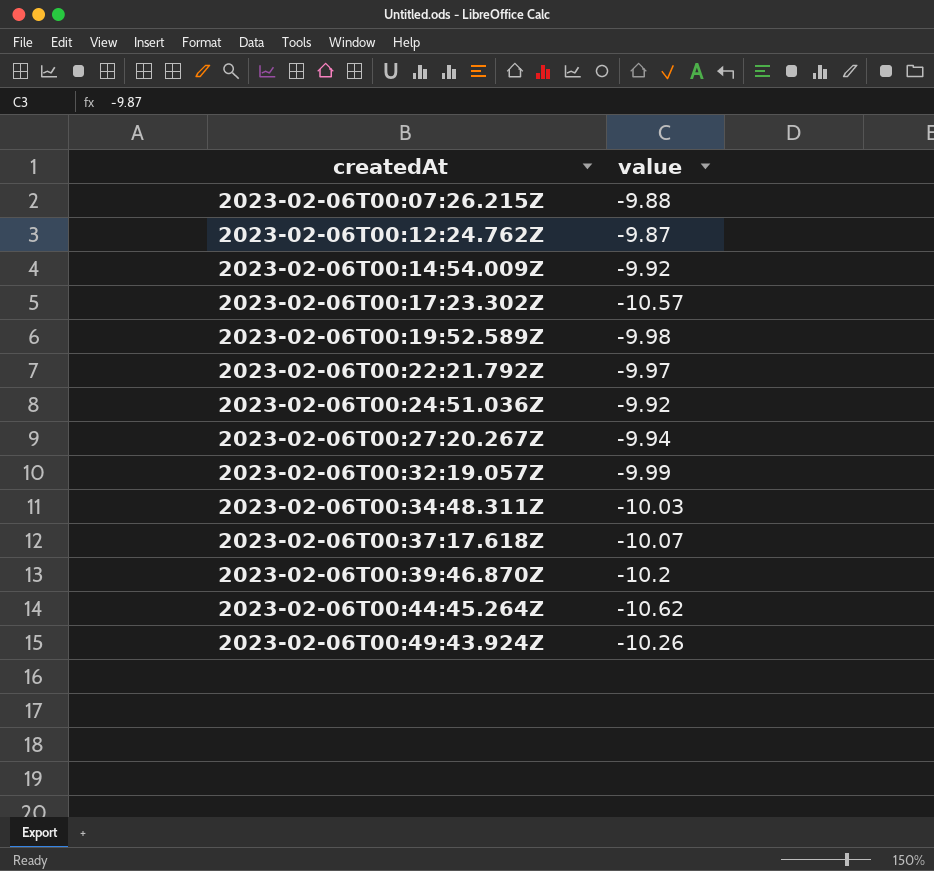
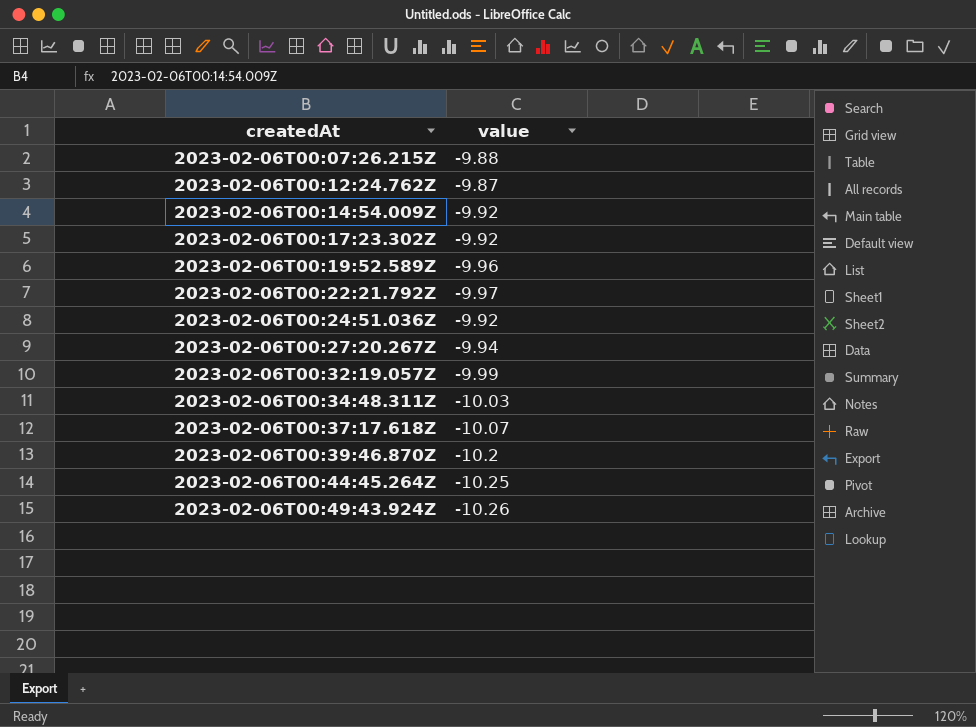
2023-02-06T00:17:23.302Z | value: -10.57 -> -9.92
2023-02-06T00:19:52.589Z | value: -9.98 -> -9.96
2023-02-06T00:44:45.264Z | value: -10.62 -> -10.25

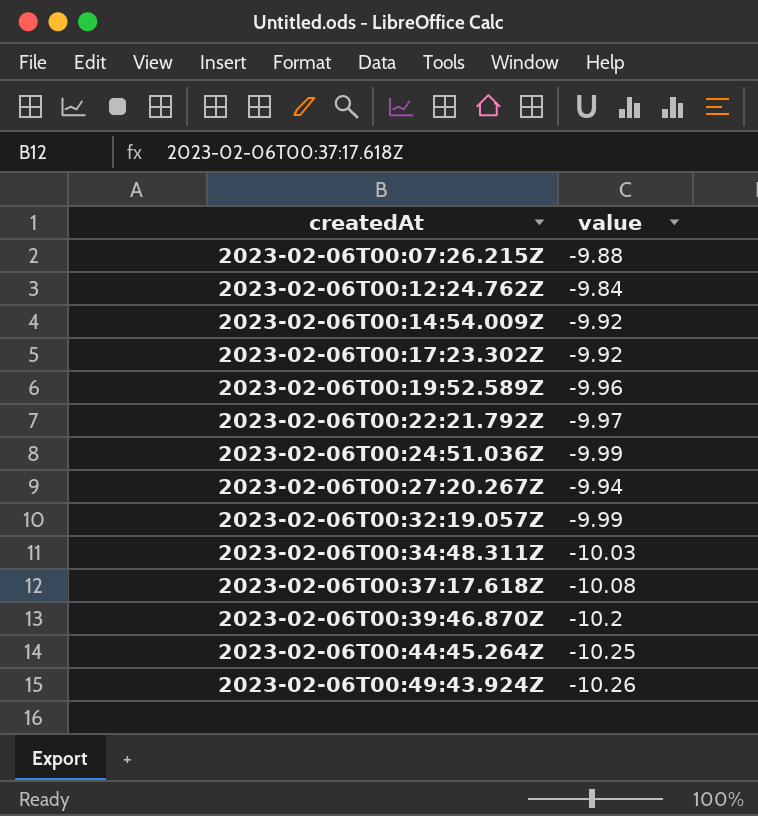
2023-02-06T00:12:24.762Z | value: -9.87 -> -9.84
2023-02-06T00:24:51.036Z | value: -9.92 -> -9.99
2023-02-06T00:37:17.618Z | value: -10.07 -> -10.08

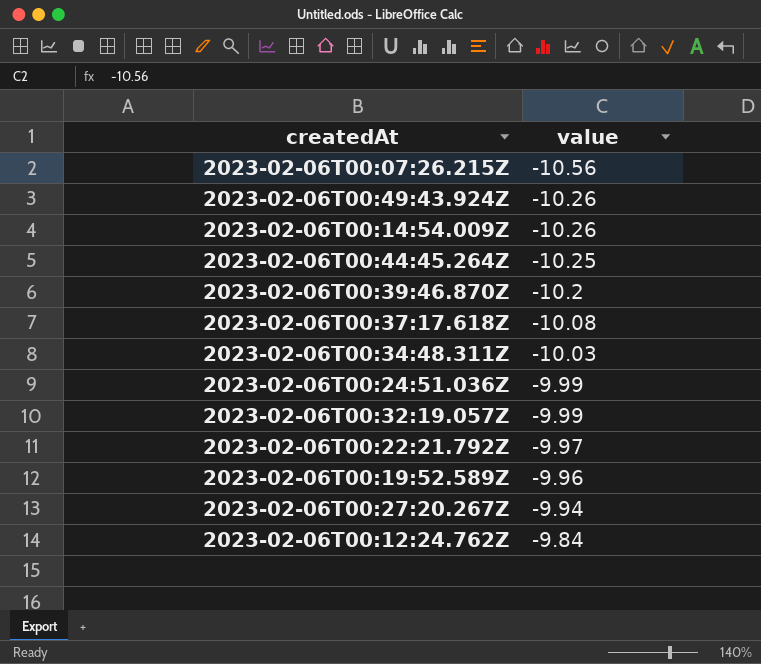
row order: createdAt ascending -> value ascending
row 2023-02-06T00:17:23.302Z: -9.92 -> none
2023-02-06T00:07:26.215Z | value: -9.88 -> -10.56
2023-02-06T00:14:54.009Z | value: -9.92 -> -10.26

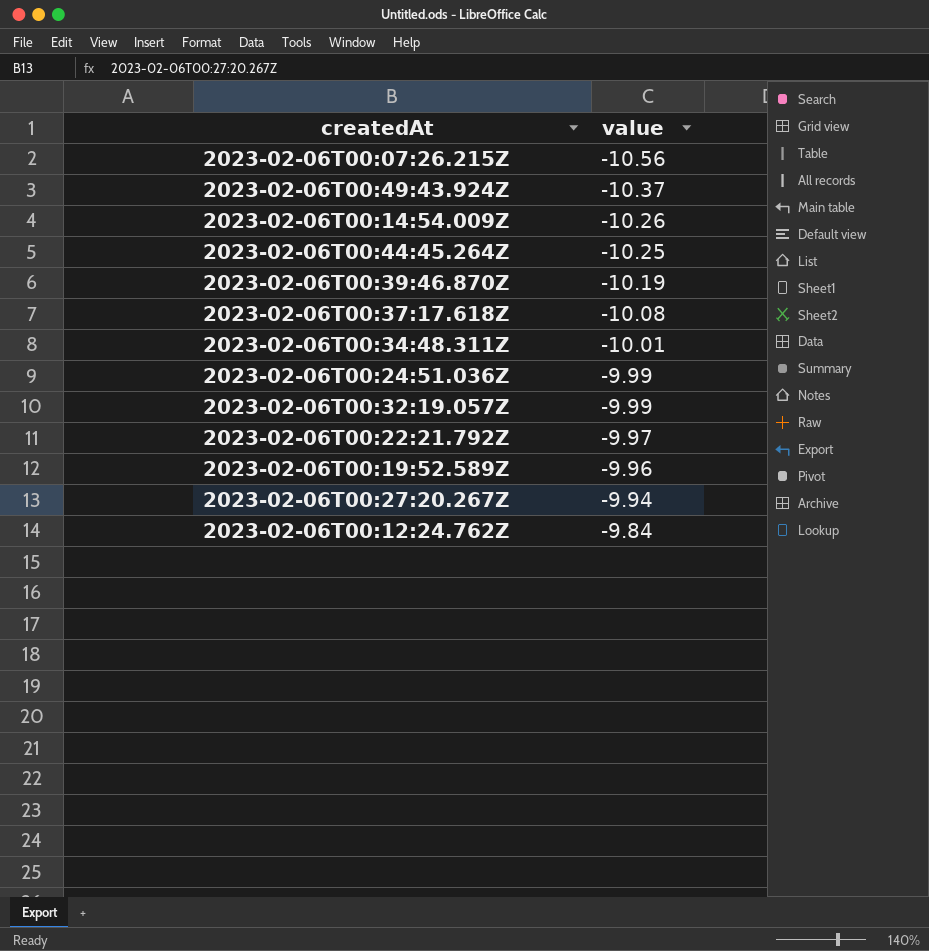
2023-02-06T00:49:43.924Z | value: -10.26 -> -10.37
2023-02-06T00:39:46.870Z | value: -10.2 -> -10.19
2023-02-06T00:34:48.311Z | value: -10.03 -> -10.01

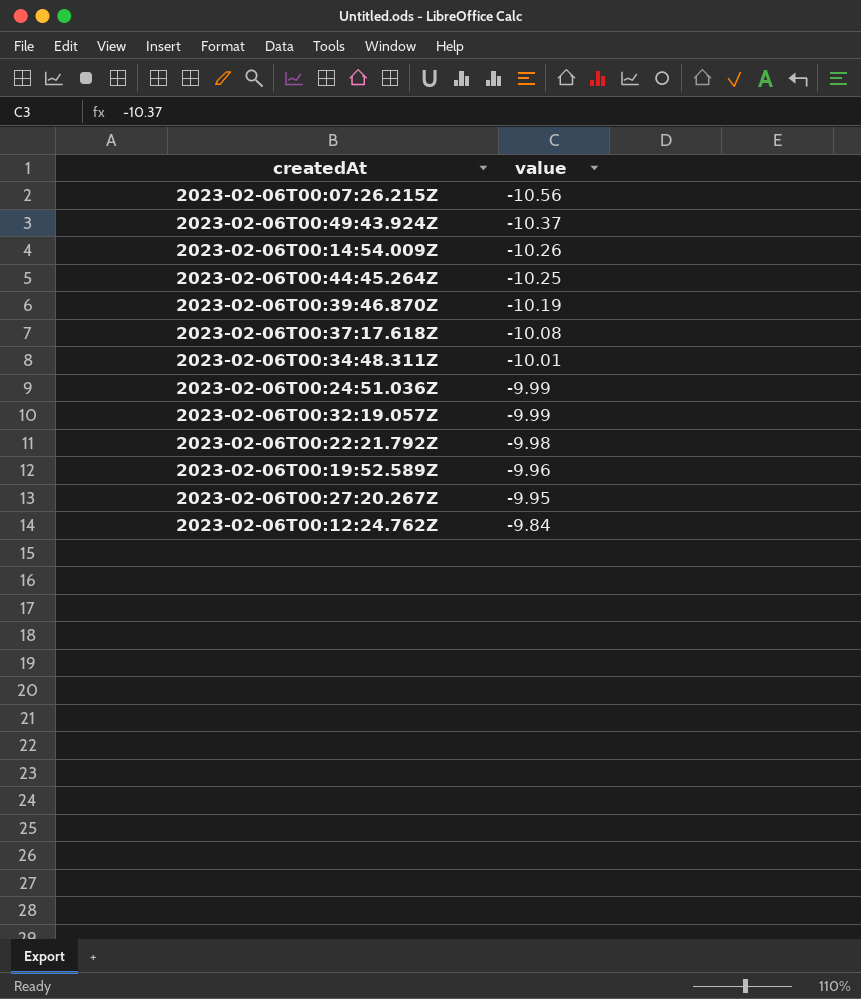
2023-02-06T00:22:21.792Z | value: -9.97 -> -9.98
2023-02-06T00:27:20.267Z | value: -9.94 -> -9.95

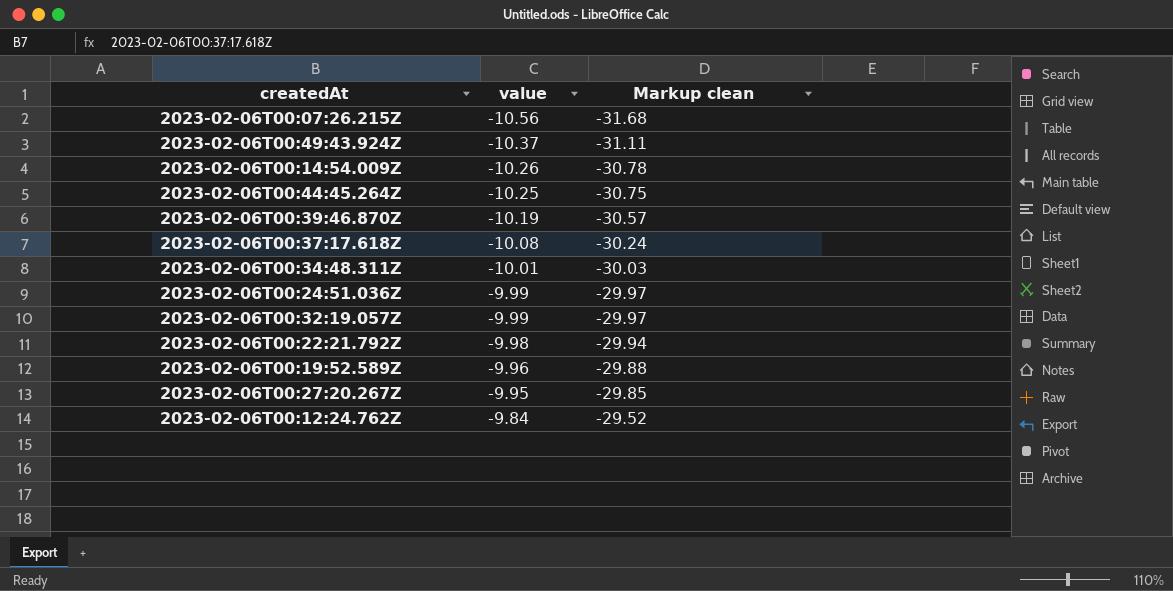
column Markup clean | formula: none -> [value] * 3

